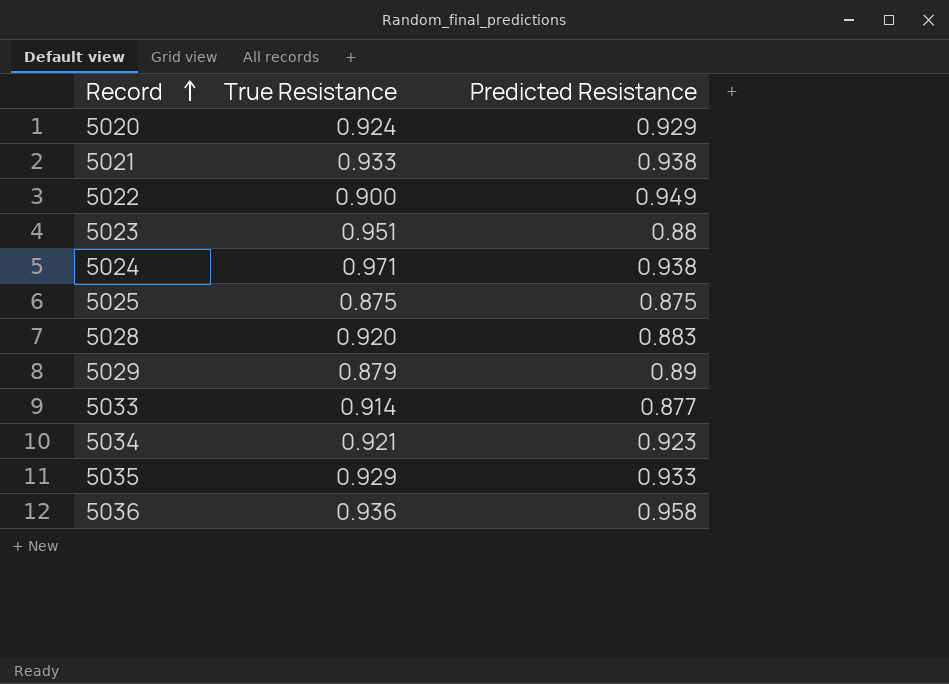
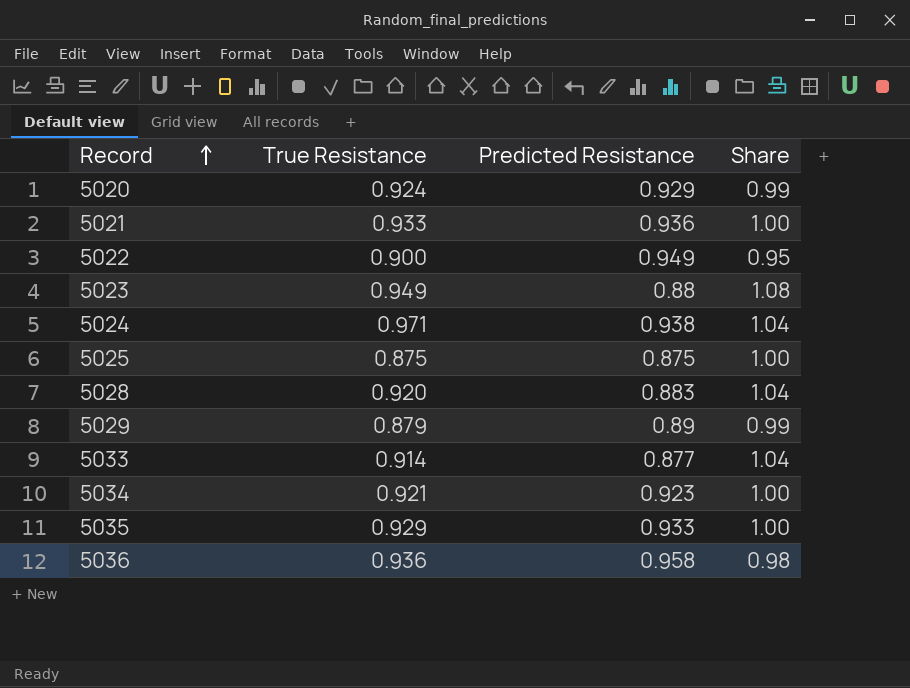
column Share | formula: none -> [True Resistance] / [Predicted Resistance]
5021 | Predicted Resistance: 0.938 -> 0.936
5023 | True Resistance: 0.951 -> 0.949

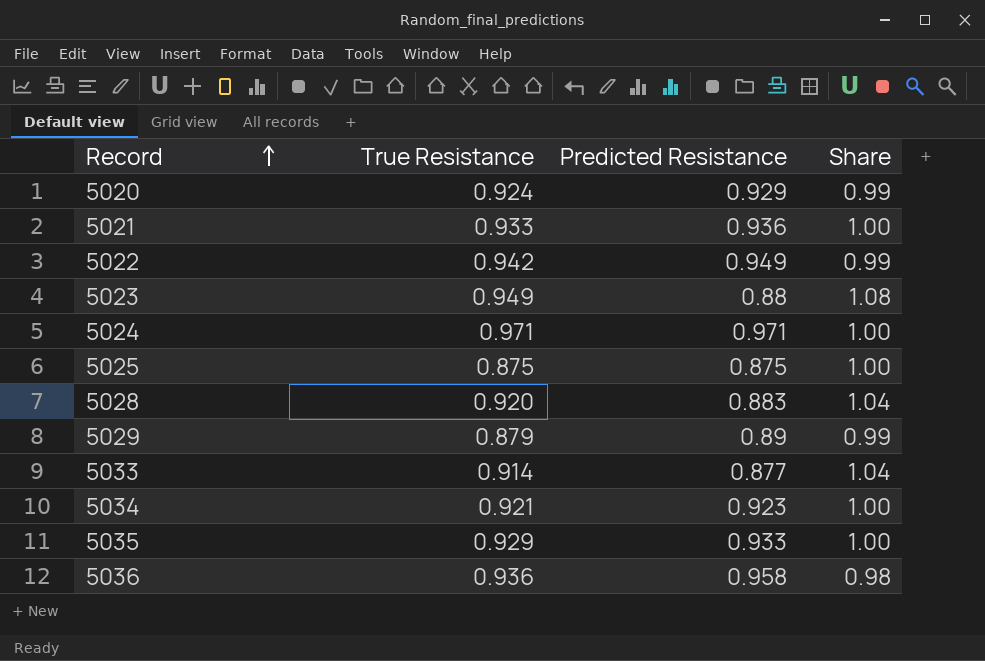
5022 | True Resistance: 0.900 -> 0.942
5022 | Share: 0.95 -> 0.99
5024 | Predicted Resistance: 0.938 -> 0.971
5024 | Share: 1.04 -> 1.00

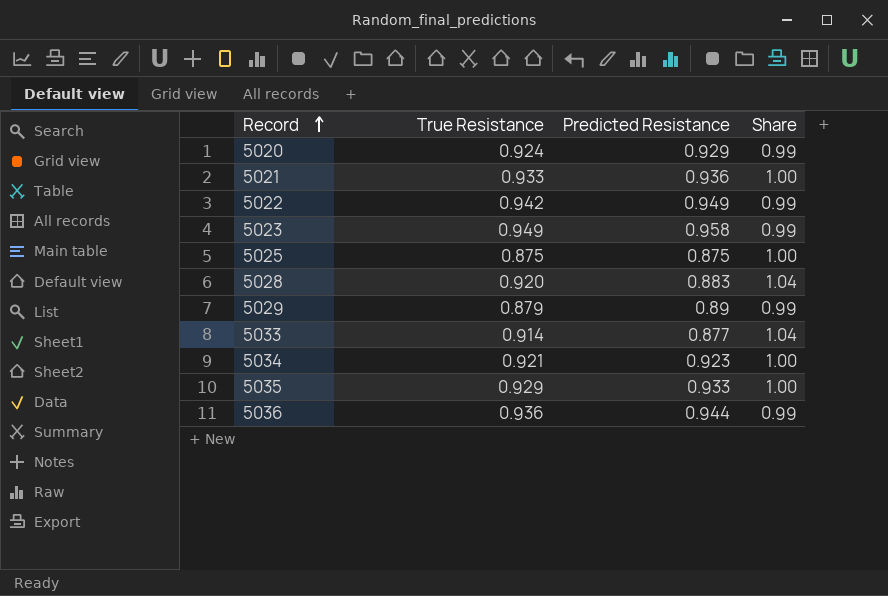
row 5024: 0.971 | 0.971 | 1.00 -> none
5023 | Predicted Resistance: 0.88 -> 0.958
5023 | Share: 1.08 -> 0.99
5036 | Predicted Resistance: 0.958 -> 0.944
5036 | Share: 0.98 -> 0.99

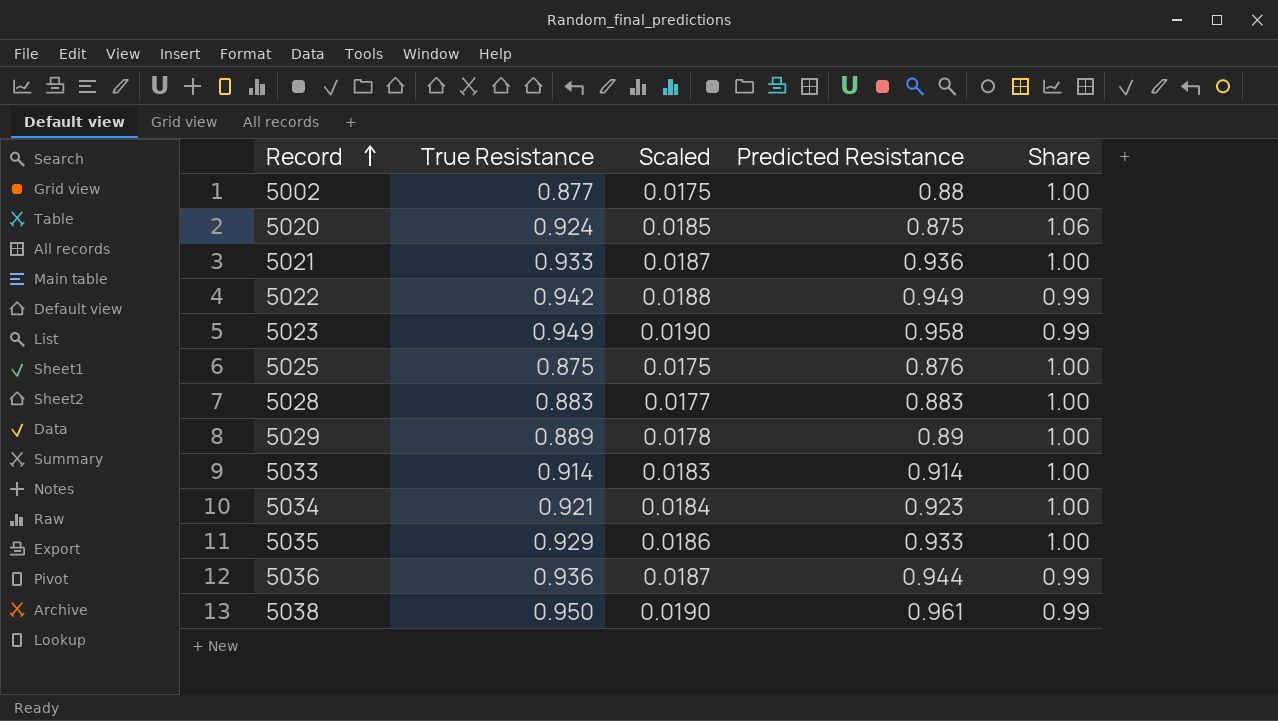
column Scaled | formula: none -> [True Resistance] * 0.02
row 5002: none -> 0.877 | 0.0175 | 0.88 | 1.00
5020 | Predicted Resistance: 0.929 -> 0.875
5020 | Share: 0.99 -> 1.06
5025 | Predicted Resistance: 0.875 -> 0.876
5028 | True Resistance: 0.920 -> 0.883
5028 | Share: 1.04 -> 1.00
5029 | True Resistance: 0.879 -> 0.889
5029 | Share: 0.99 -> 1.00
5033 | Predicted Resistance: 0.877 -> 0.914
5033 | Share: 1.04 -> 1.00
row 5038: none -> 0.950 | 0.0190 | 0.961 | 0.99

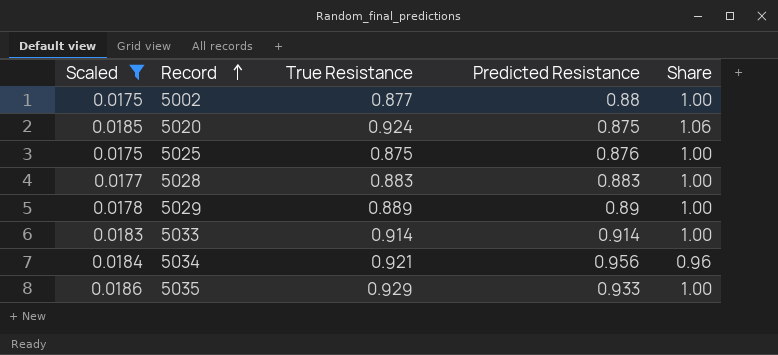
filter: none -> Scaled <= 0.0186
column Scaled | position: 3 -> 1
5034 | Predicted Resistance: 0.923 -> 0.956
5034 | Share: 1.00 -> 0.96

